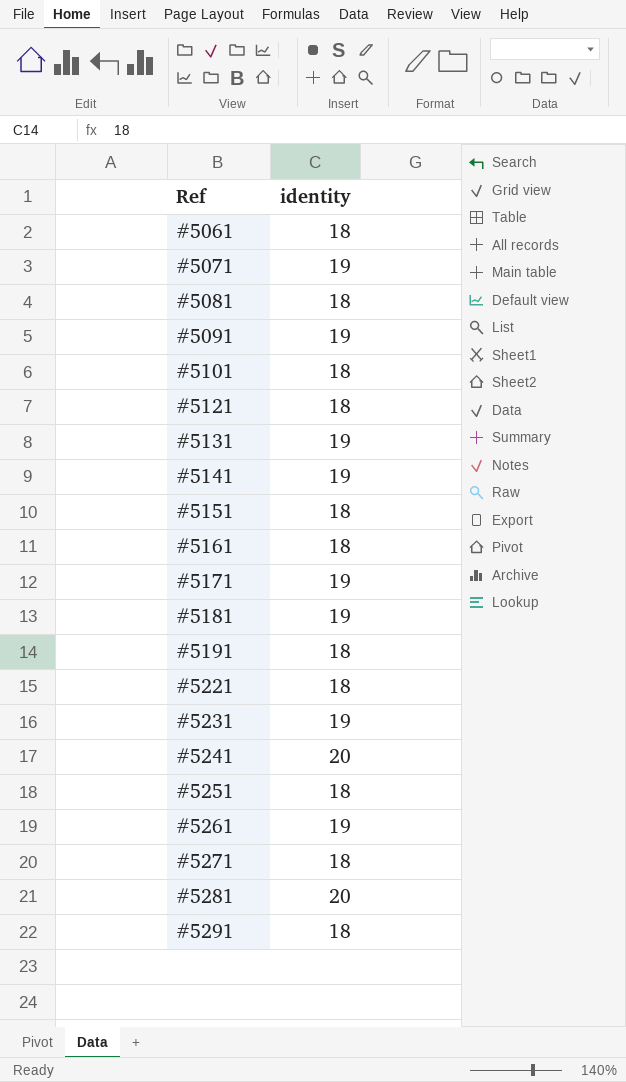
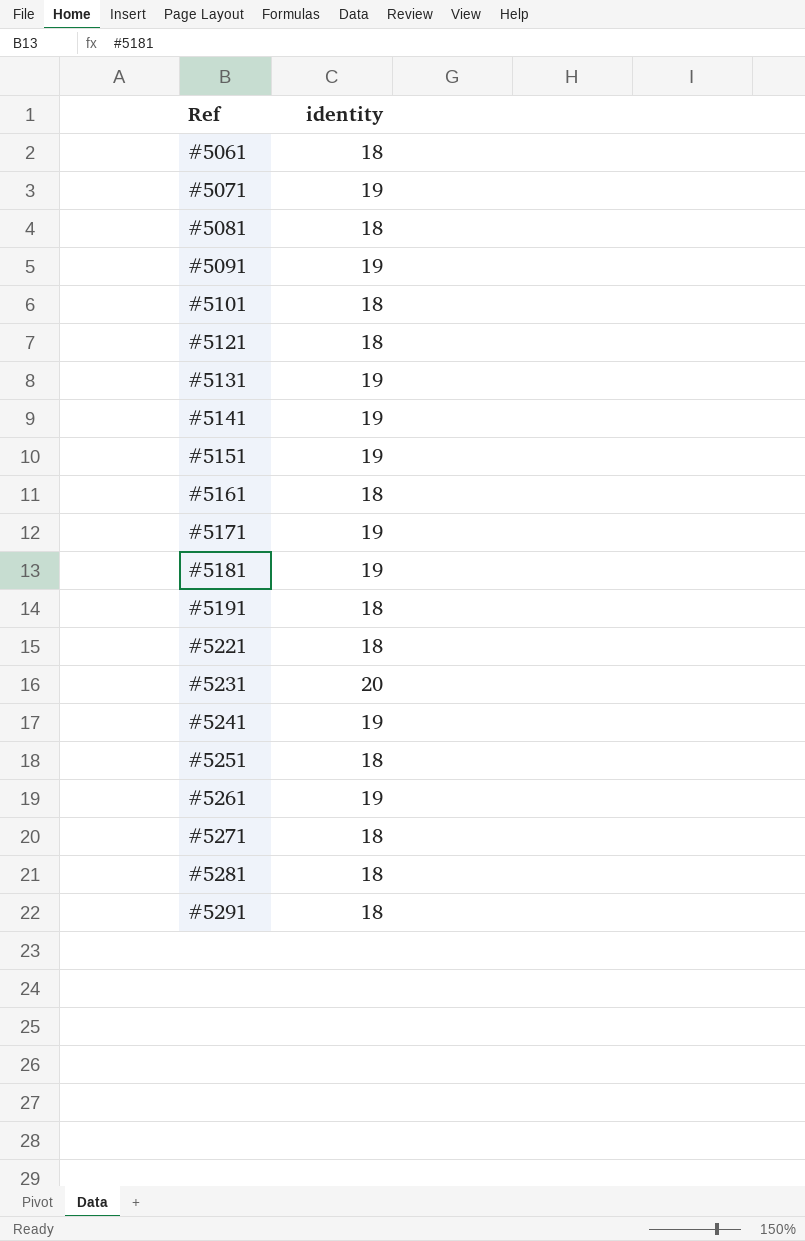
#5151 | identity: 18 -> 19
#5231 | identity: 19 -> 20
#5241 | identity: 20 -> 19
#5281 | identity: 20 -> 18

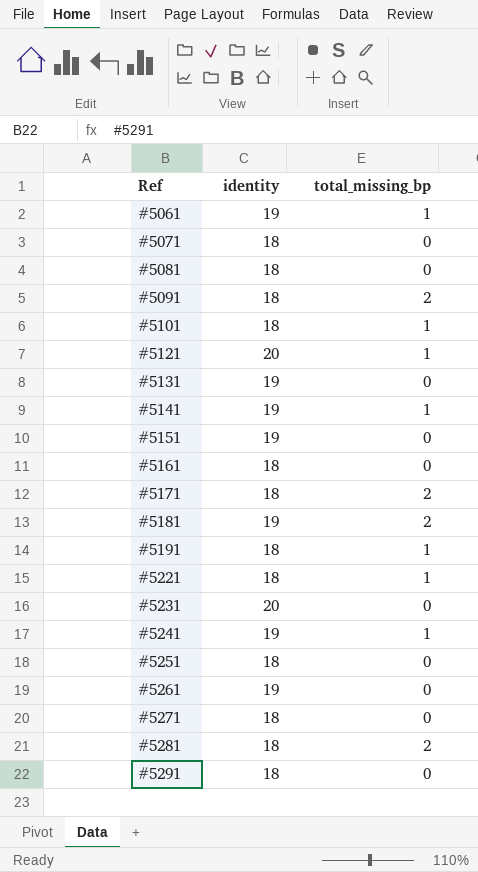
column total_missing_bp | position: none -> 3
#5061 | identity: 18 -> 19
#5071 | identity: 19 -> 18
#5091 | identity: 19 -> 18
#5121 | identity: 18 -> 20
#5171 | identity: 19 -> 18

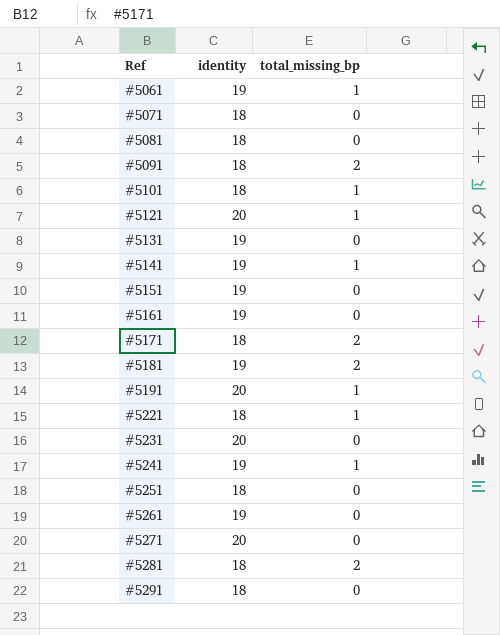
#5161 | identity: 18 -> 19
#5191 | identity: 18 -> 20
#5271 | identity: 18 -> 20

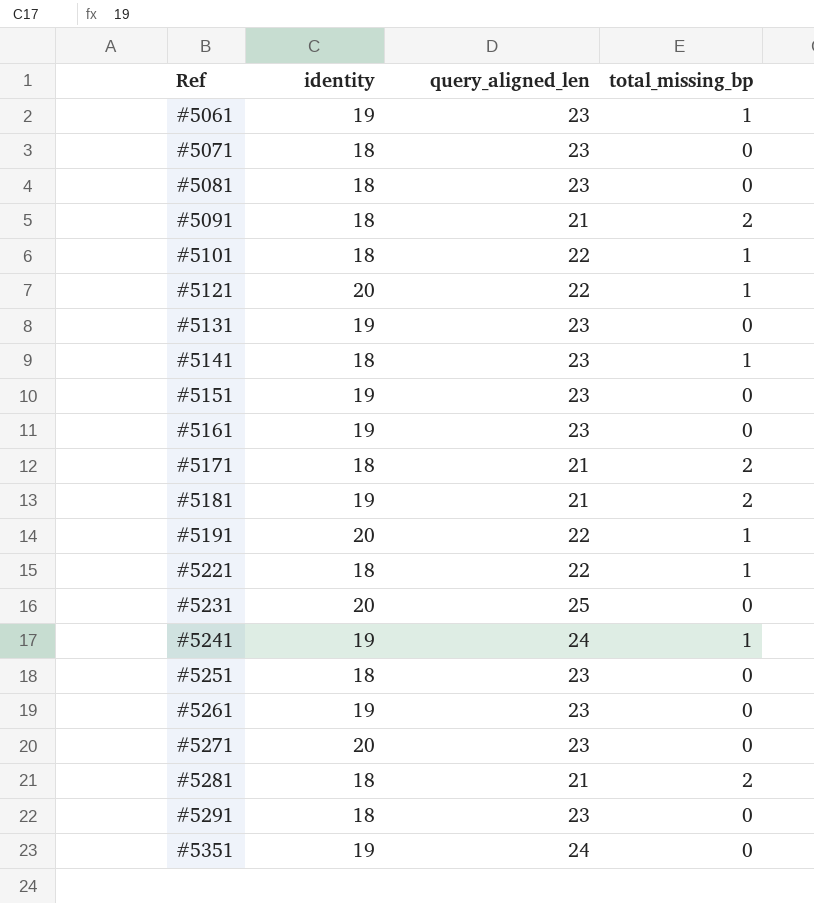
column query_aligned_len | position: none -> 3
#5141 | identity: 19 -> 18
row #5351: none -> 19 | 24 | 0

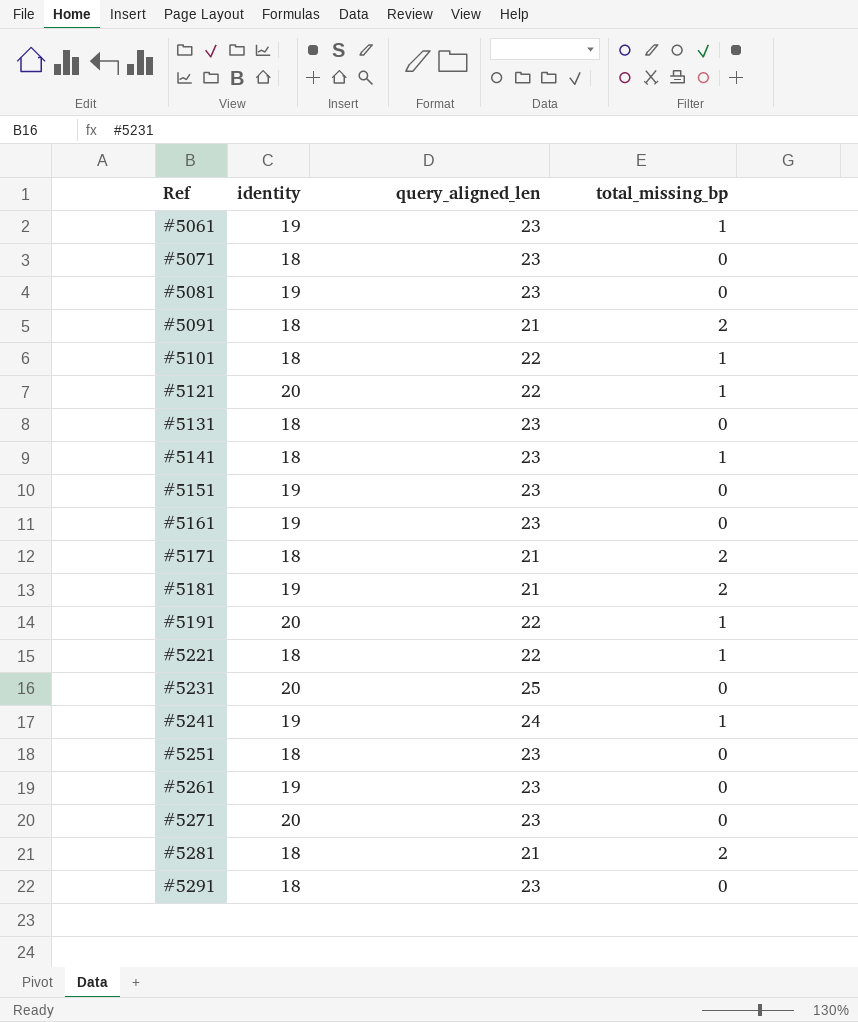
row #5351: 19 | 24 | 0 -> none
#5081 | identity: 18 -> 19
#5131 | identity: 19 -> 18

